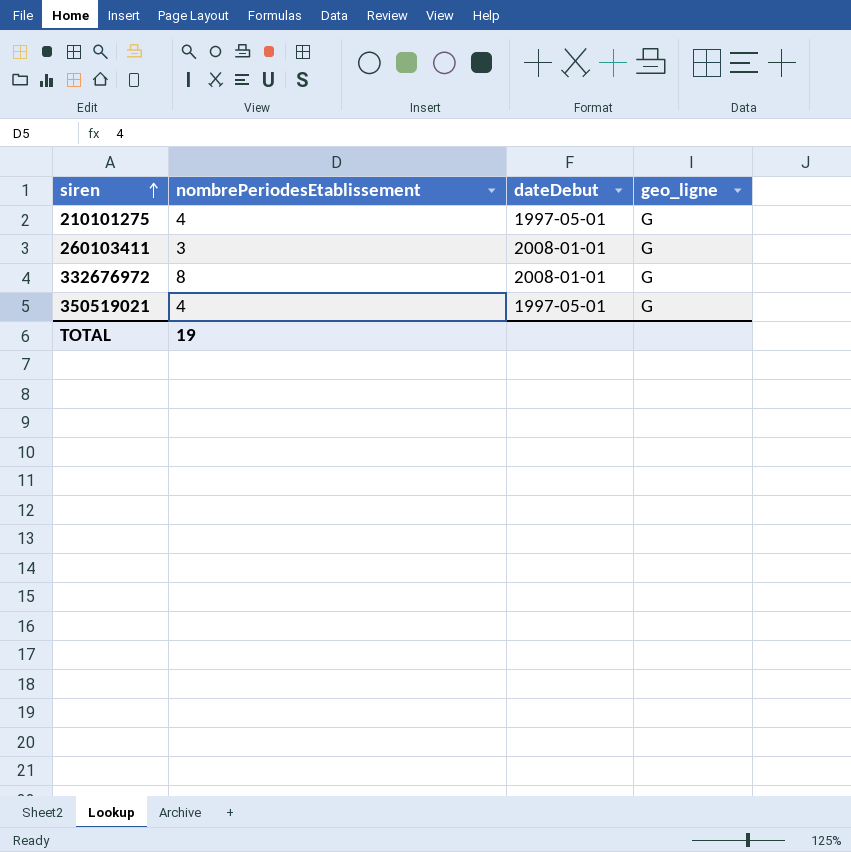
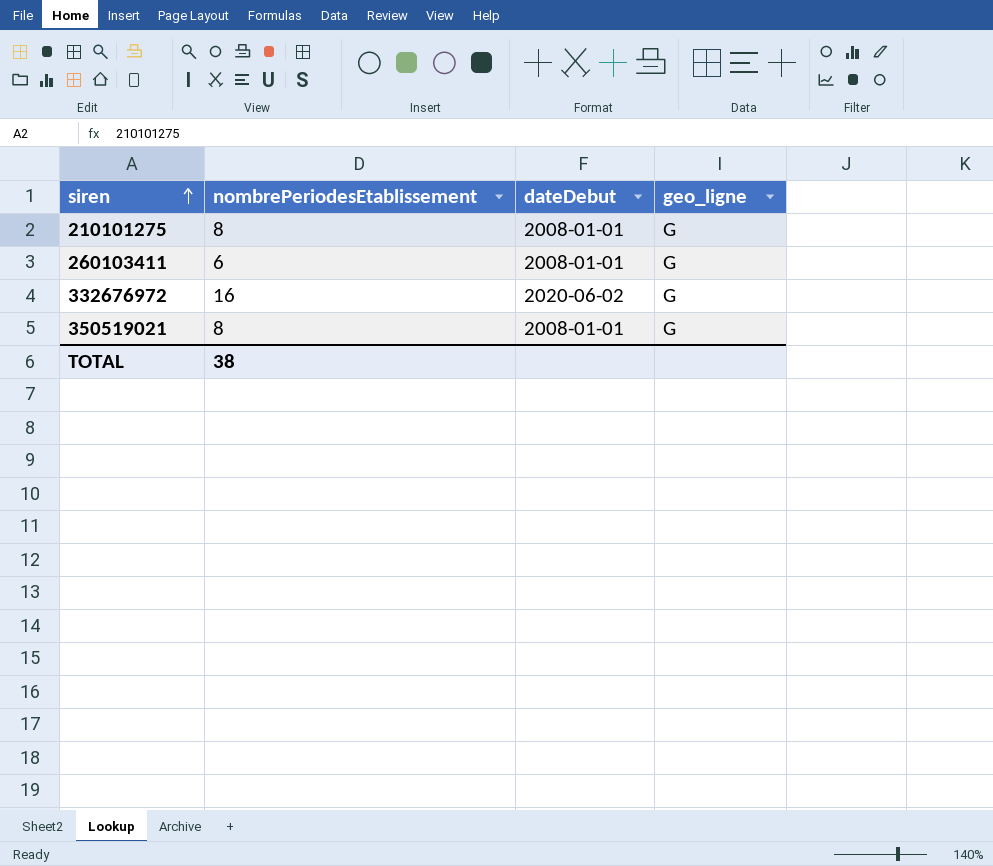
210101275 | nombrePeriodesEtablissement: 4 -> 8
210101275 | dateDebut: 1997-05-01 -> 2008-01-01
260103411 | nombrePeriodesEtablissement: 3 -> 6
332676972 | nombrePeriodesEtablissement: 8 -> 16
332676972 | dateDebut: 2008-01-01 -> 2020-06-02
350519021 | nombrePeriodesEtablissement: 4 -> 8
350519021 | dateDebut: 1997-05-01 -> 2008-01-01
TOTAL | nombrePeriodesEtablissement: 19 -> 38

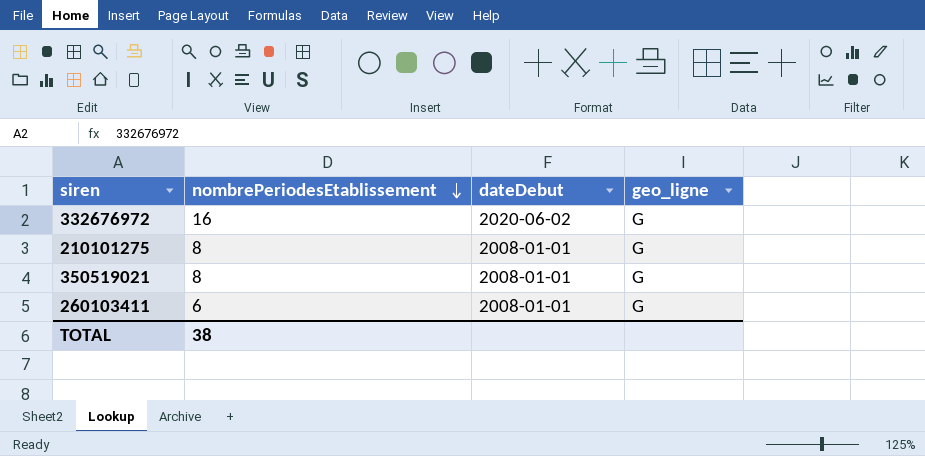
row order: siren ascending -> nombrePeriodesEtablissement descending

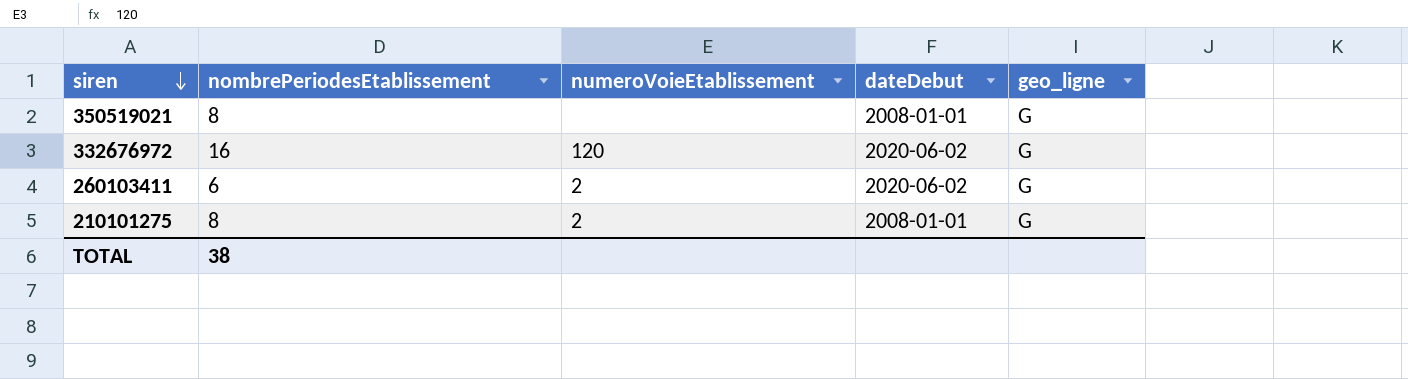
row order: nombrePeriodesEtablissement descending -> siren descending
column numeroVoieEtablissement | position: none -> 3
260103411 | dateDebut: 2008-01-01 -> 2020-06-02

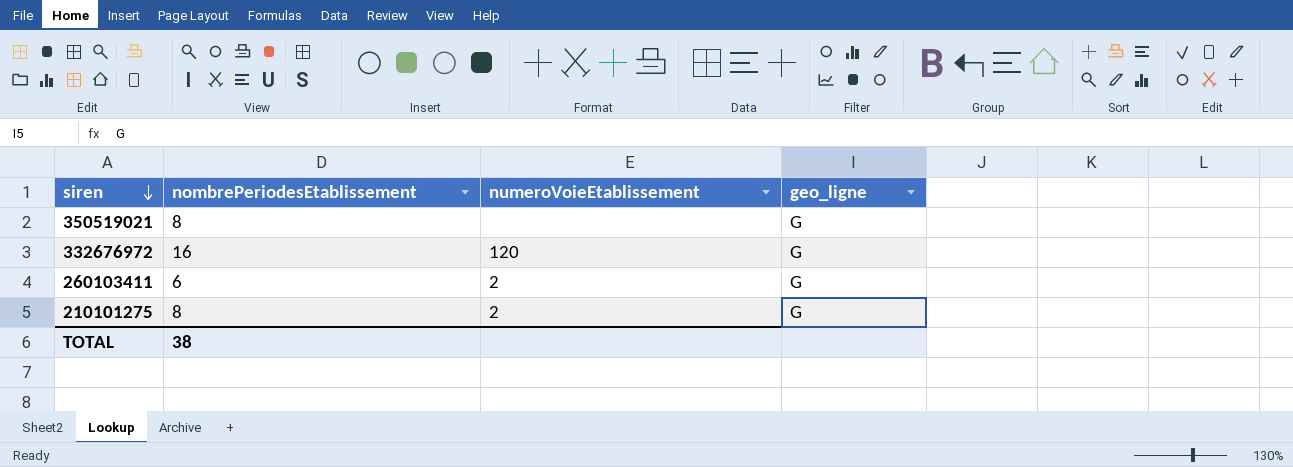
column dateDebut | position: 4 -> none

